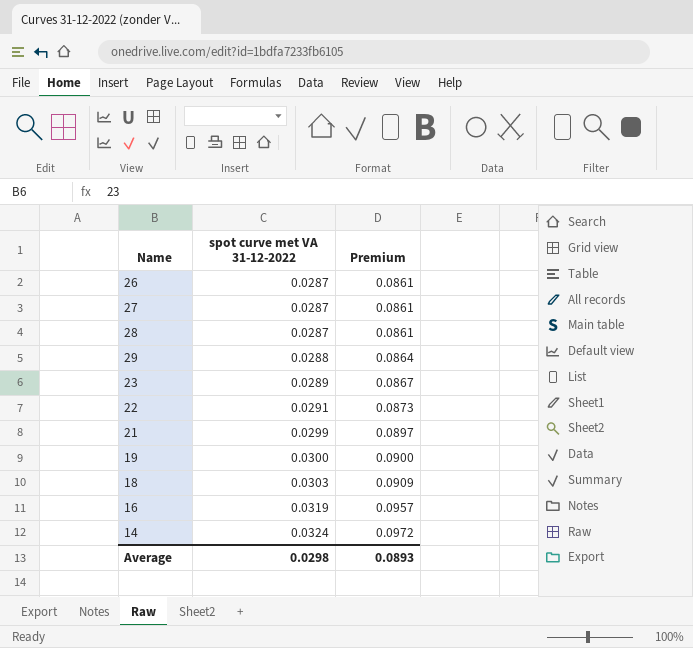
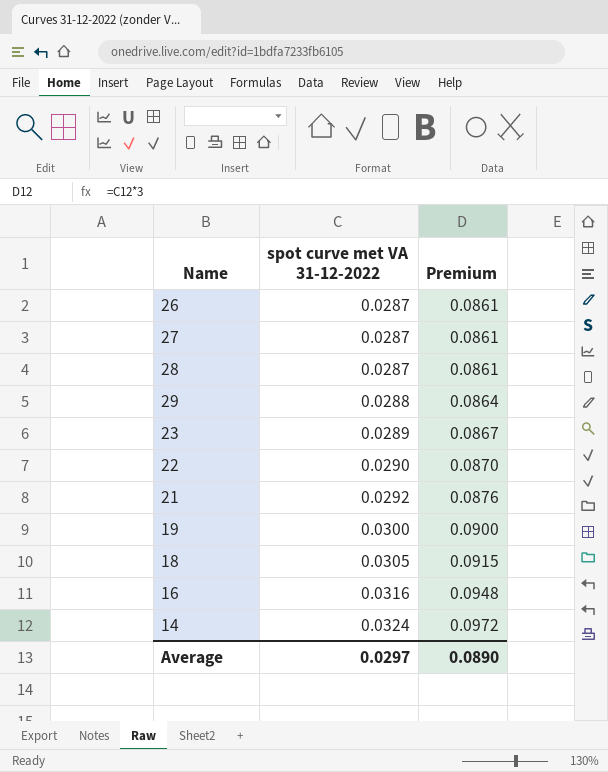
22 | spot curve met VA 31-12-2022: 0.0291 -> 0.0290
22 | Premium: 0.0873 -> 0.0870
21 | spot curve met VA 31-12-2022: 0.0299 -> 0.0292
21 | Premium: 0.0897 -> 0.0876
18 | spot curve met VA 31-12-2022: 0.0303 -> 0.0305
18 | Premium: 0.0909 -> 0.0915
16 | spot curve met VA 31-12-2022: 0.0319 -> 0.0316
16 | Premium: 0.0957 -> 0.0948
Average | spot curve met VA 31-12-2022: 0.0298 -> 0.0297
Average | Premium: 0.0893 -> 0.0890

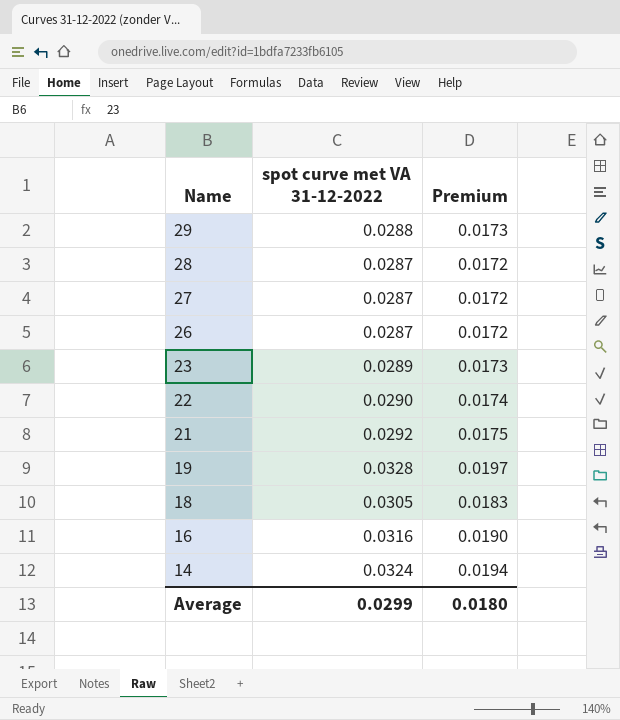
row order: spot curve met VA 31-12-2022 ascending -> Name descending
column Premium | formula: [spot curve met VA 31-12-2022] * 3 -> [spot curve met VA 31-12-2022] * 0.6
19 | spot curve met VA 31-12-2022: 0.0300 -> 0.0328
Average | spot curve met VA 31-12-2022: 0.0297 -> 0.0299
Average | Premium: 0.0890 -> 0.0180

